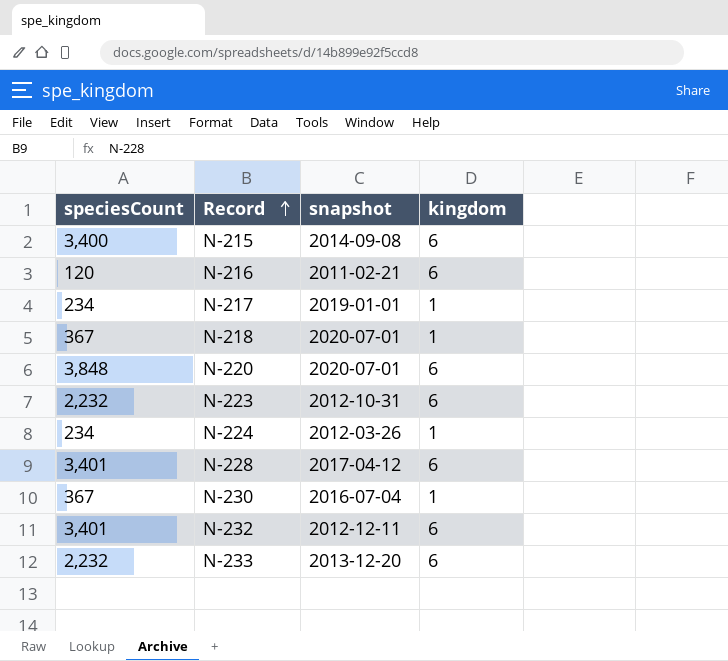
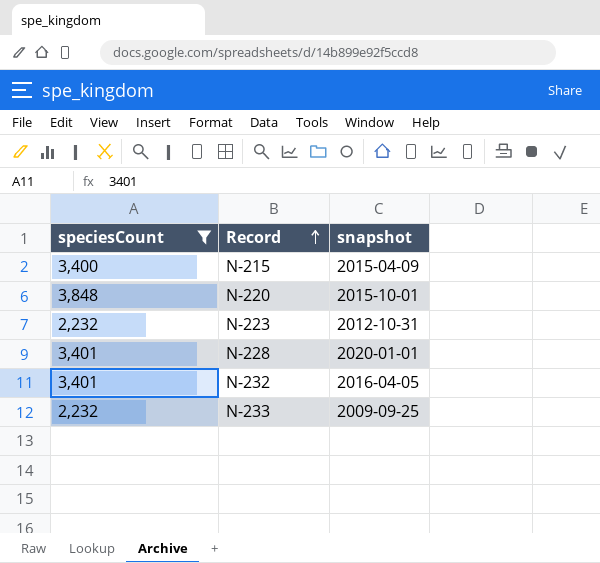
filter: none -> speciesCount >= 2,232
column kingdom | position: 4 -> none
N-215 | snapshot: 2014-09-08 -> 2015-04-09
N-220 | snapshot: 2020-07-01 -> 2015-10-01
N-228 | snapshot: 2017-04-12 -> 2020-01-01
N-232 | snapshot: 2012-12-11 -> 2016-04-05
N-233 | snapshot: 2013-12-20 -> 2009-09-25

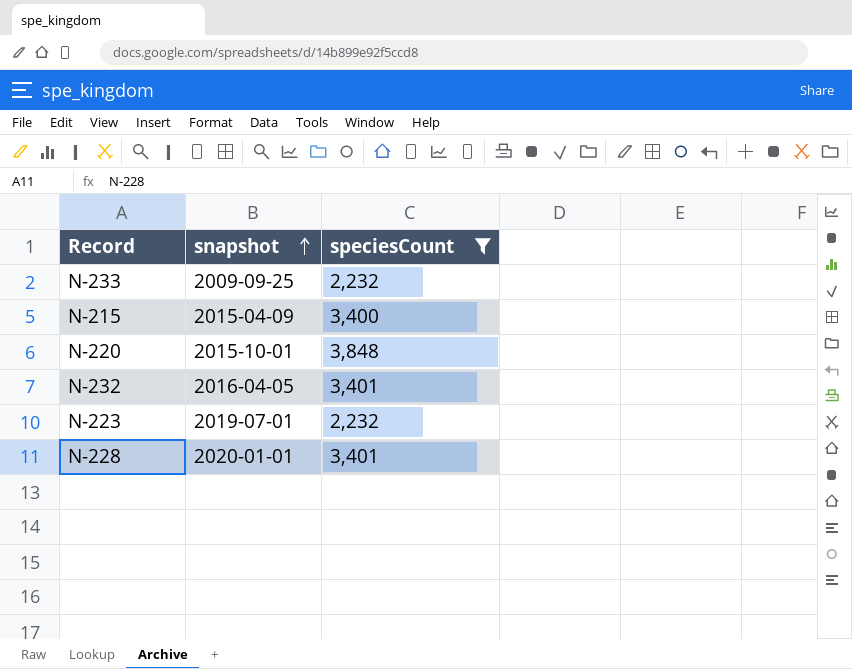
row order: Record ascending -> snapshot ascending
column speciesCount | position: 1 -> 3
N-223 | snapshot: 2012-10-31 -> 2019-07-01

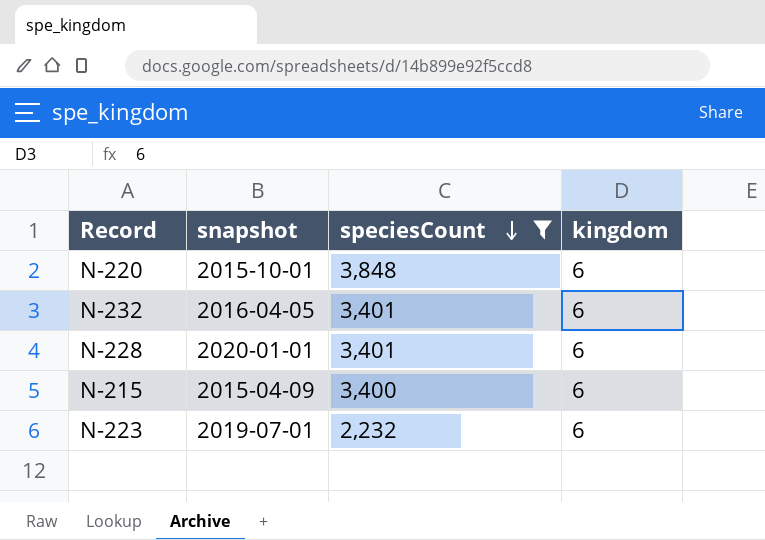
row order: snapshot ascending -> speciesCount descending
column kingdom | position: none -> 4
row N-233: 2009-09-25 | 2,232 -> none

